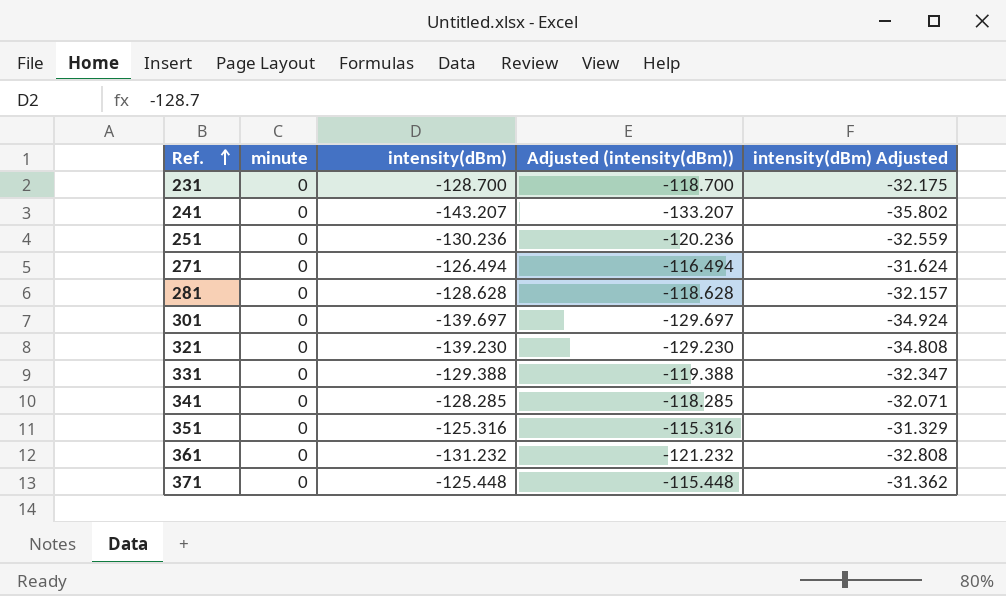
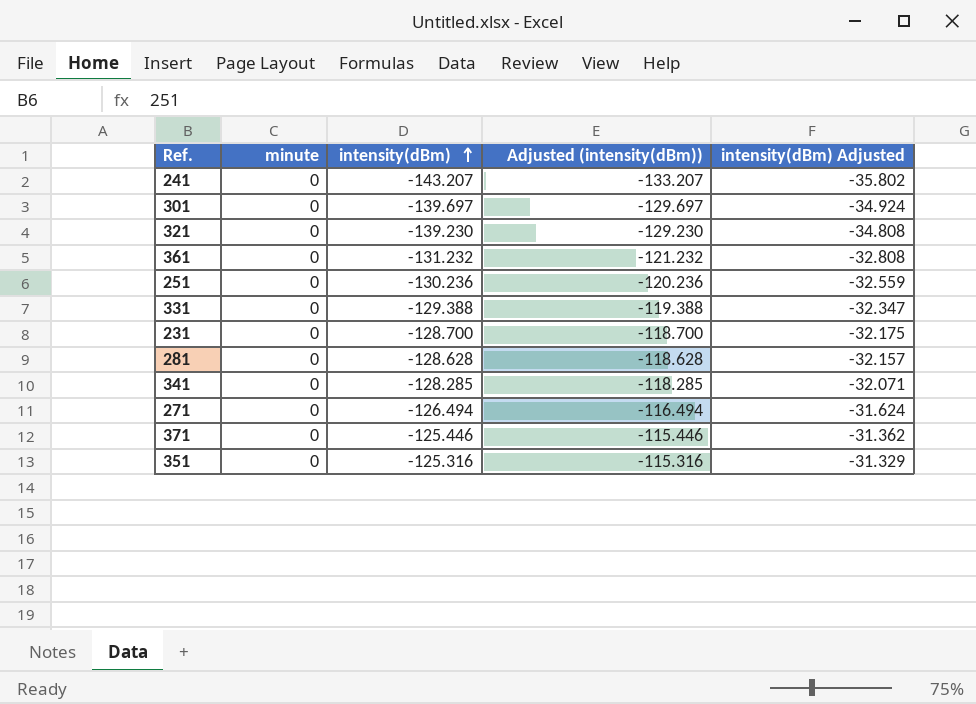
row order: Ref. ascending -> intensity(dBm) ascending
371 | intensity(dBm): -125.448 -> -125.446
371 | Adjusted (intensity(dBm)): -115.448 -> -115.446

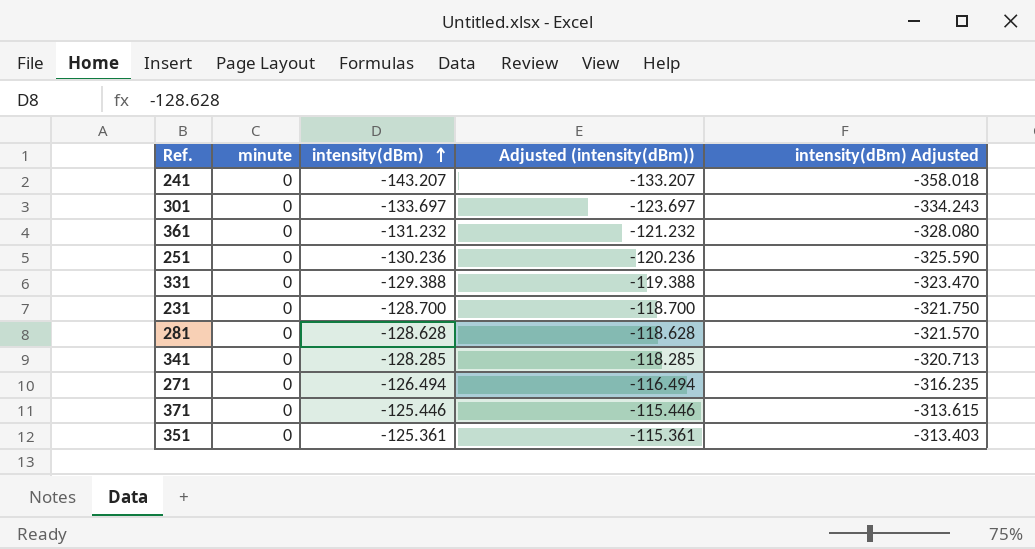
column intensity(dBm) Adjusted | formula: [intensity(dBm)] * 0.25 -> [intensity(dBm)] * 2.5
row 321: 0 | -139.230 | -129.230 | -34.808 -> none
301 | intensity(dBm): -139.697 -> -133.697
301 | Adjusted (intensity(dBm)): -129.697 -> -123.697
351 | intensity(dBm): -125.316 -> -125.361
351 | Adjusted (intensity(dBm)): -115.316 -> -115.361

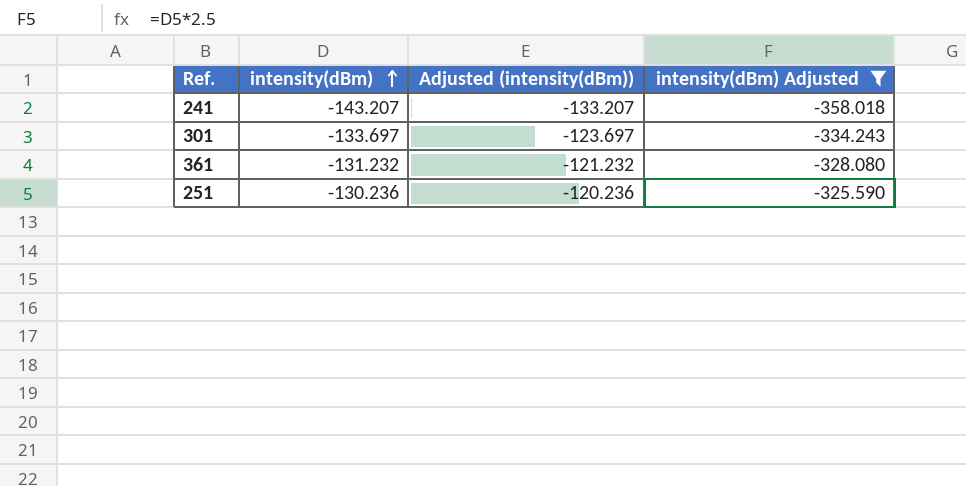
filter: none -> intensity(dBm) Adjusted <= -325.590
column minute | position: 2 -> none

